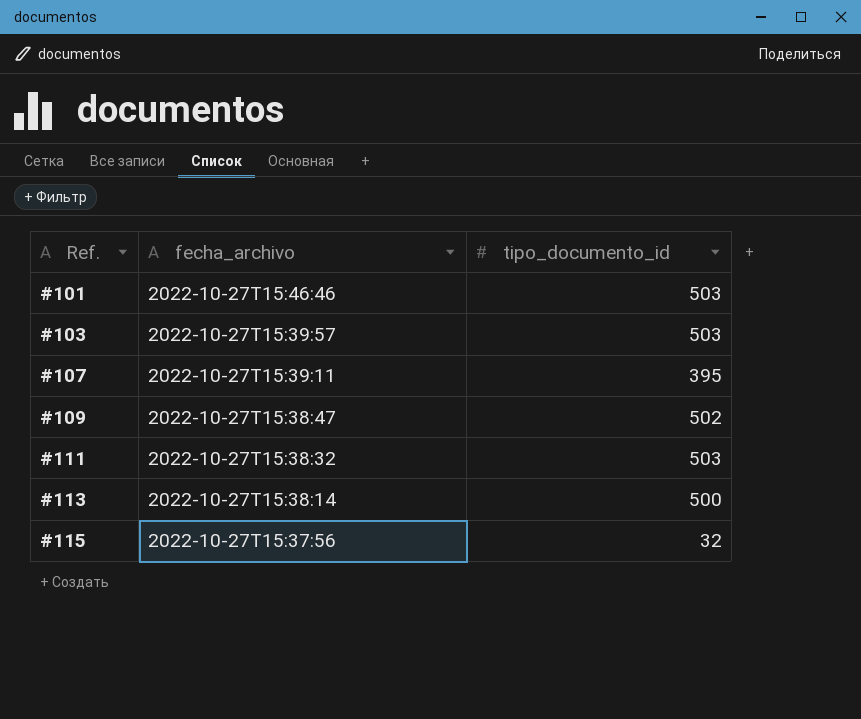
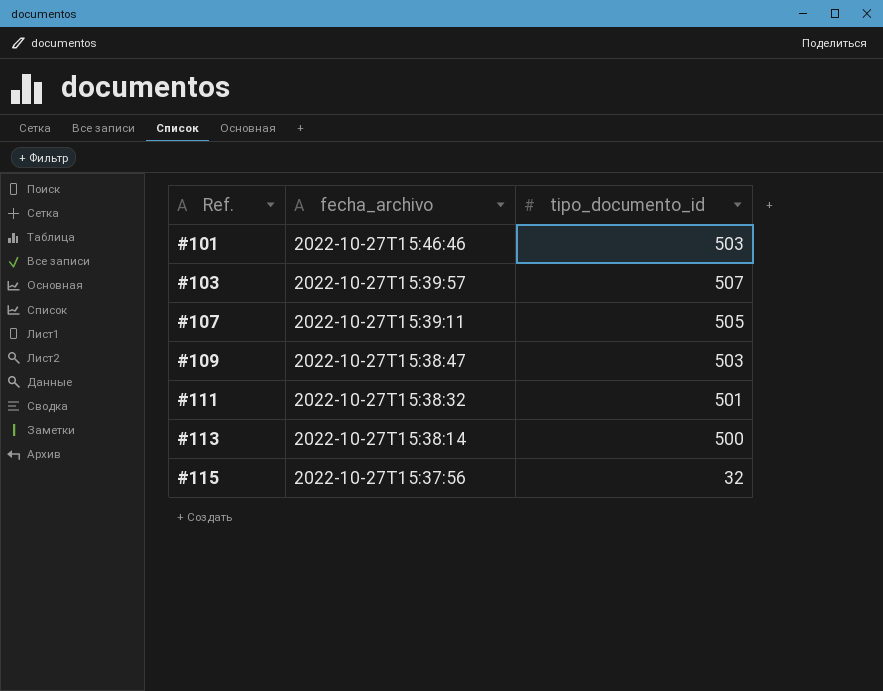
#103 | tipo_documento_id: 503 -> 507
#107 | tipo_documento_id: 395 -> 505
#109 | tipo_documento_id: 502 -> 503
#111 | tipo_documento_id: 503 -> 501

